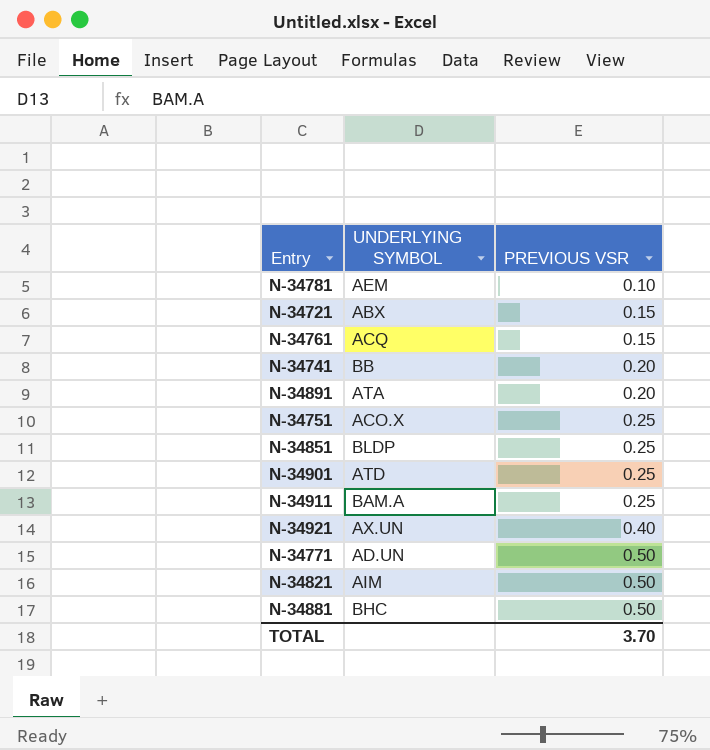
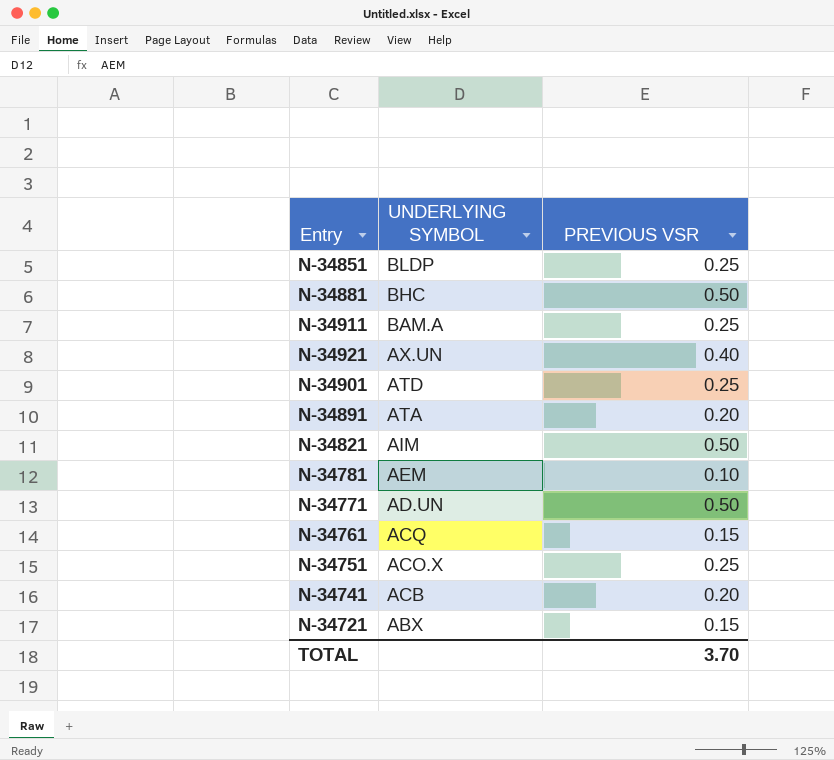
row order: PREVIOUS VSR ascending -> UNDERLYING SYMBOL descending
N-34741 | UNDERLYING SYMBOL: BB -> ACB

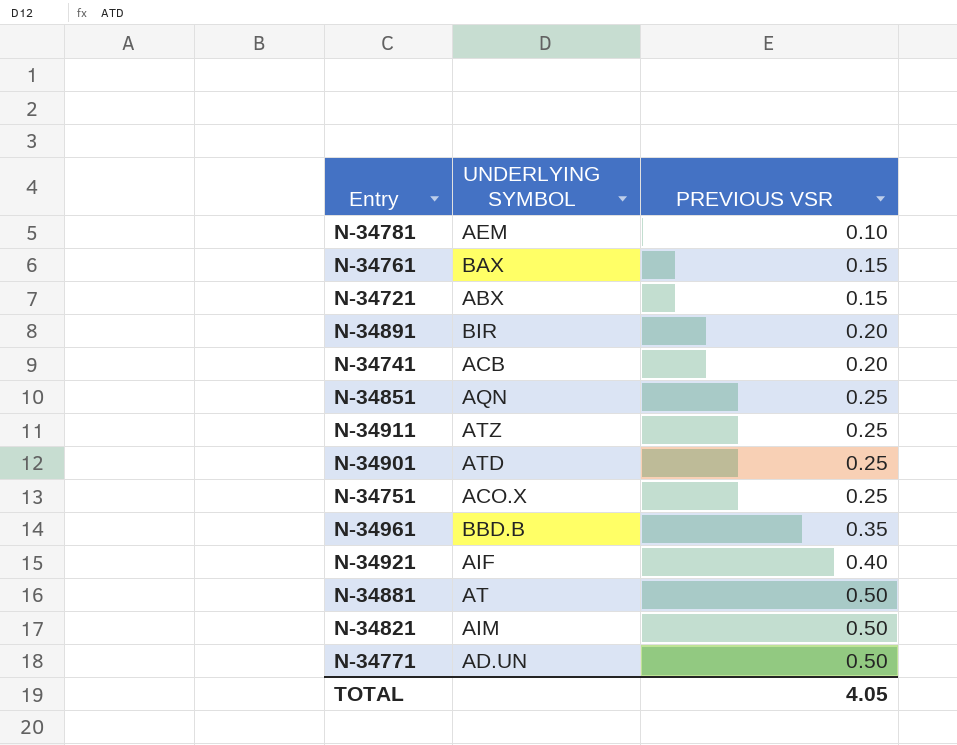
row order: UNDERLYING SYMBOL descending -> PREVIOUS VSR ascending
N-34761 | UNDERLYING SYMBOL: ACQ -> BAX
N-34891 | UNDERLYING SYMBOL: ATA -> BIR
N-34851 | UNDERLYING SYMBOL: BLDP -> AQN
N-34911 | UNDERLYING SYMBOL: BAM.A -> ATZ
row N-34961: none -> BBD.B | 0.35
N-34921 | UNDERLYING SYMBOL: AX.UN -> AIF
N-34881 | UNDERLYING SYMBOL: BHC -> AT
TOTAL | PREVIOUS VSR: 3.70 -> 4.05

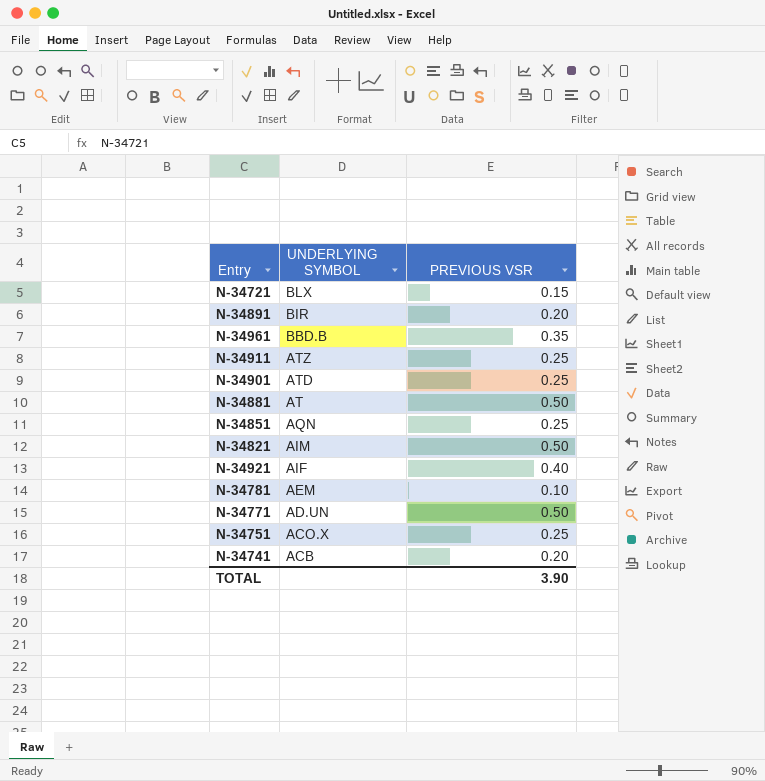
row order: PREVIOUS VSR ascending -> UNDERLYING SYMBOL descending
row N-34761: BAX | 0.15 -> none
N-34721 | UNDERLYING SYMBOL: ABX -> BLX
TOTAL | PREVIOUS VSR: 4.05 -> 3.90

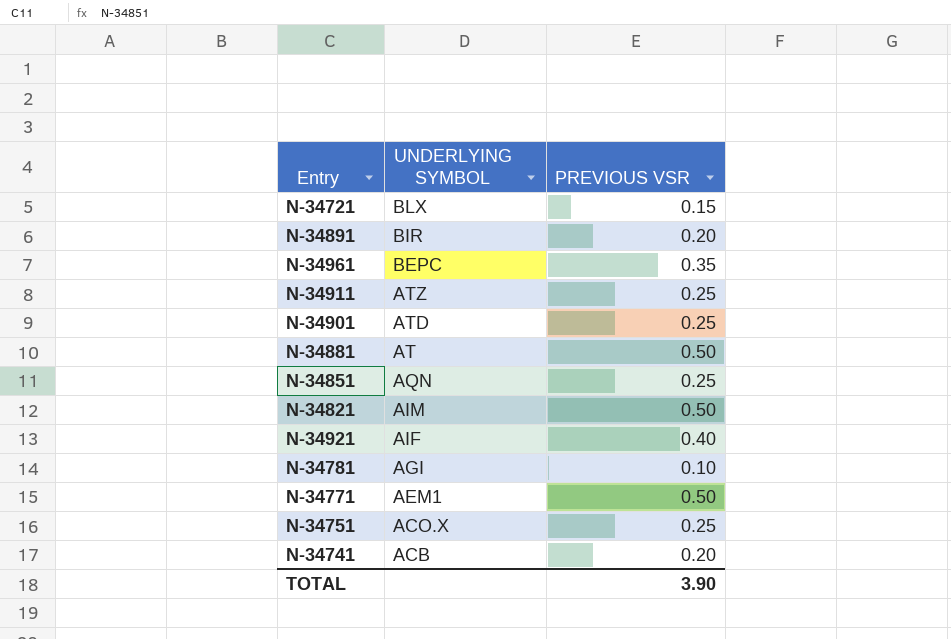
N-34961 | UNDERLYING SYMBOL: BBD.B -> BEPC
N-34781 | UNDERLYING SYMBOL: AEM -> AGI
N-34771 | UNDERLYING SYMBOL: AD.UN -> AEM1

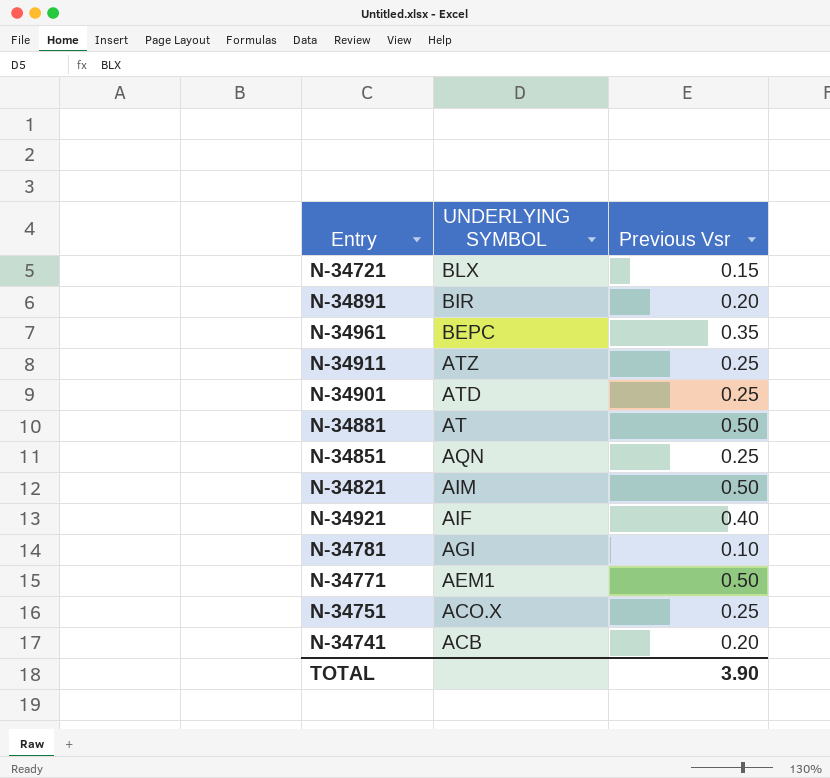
column name: PREVIOUS VSR -> Previous Vsr

